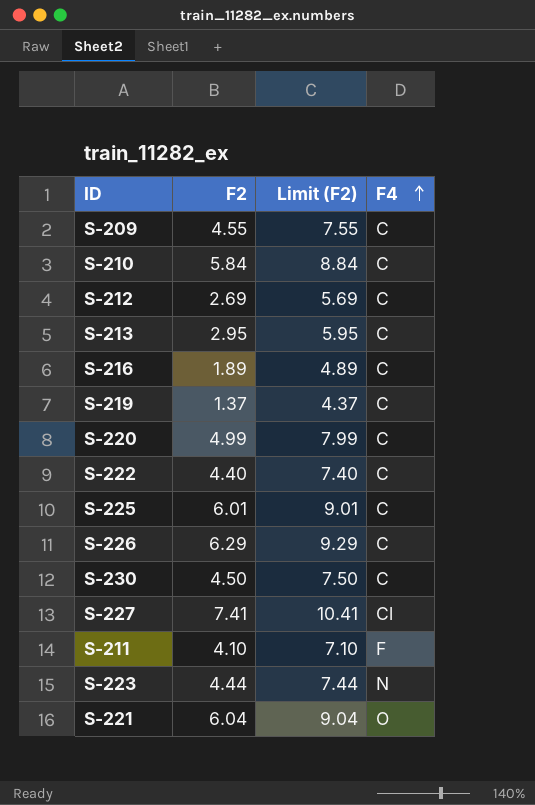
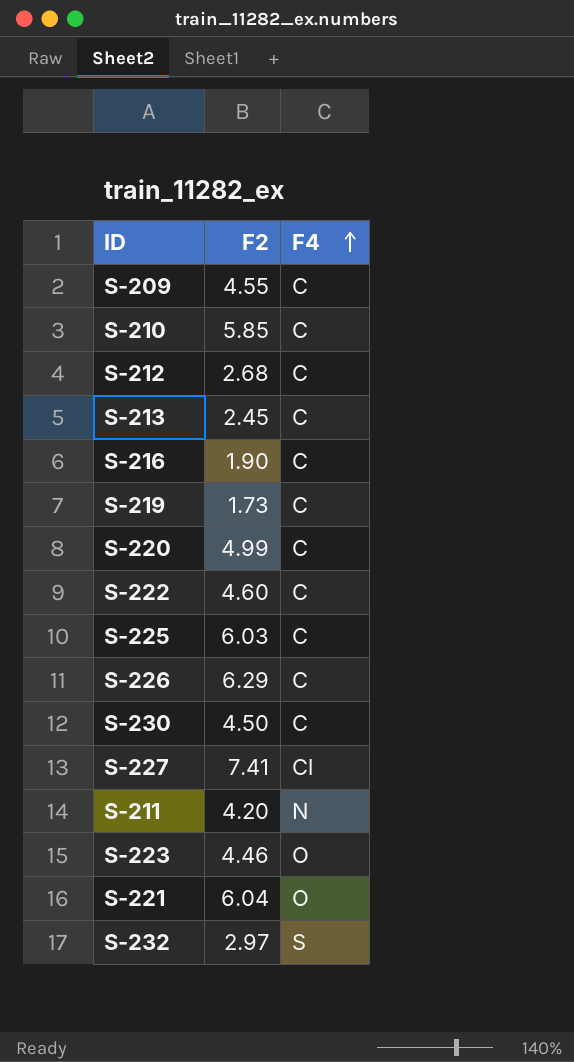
column Limit (F2) | formula: [F2] + 3 -> none
S-210 | F2: 5.84 -> 5.85
S-212 | F2: 2.69 -> 2.68
S-213 | F2: 2.95 -> 2.45
S-216 | F2: 1.89 -> 1.90
S-219 | F2: 1.37 -> 1.73
S-222 | F2: 4.40 -> 4.60
S-225 | F2: 6.01 -> 6.03
S-211 | F2: 4.10 -> 4.20
S-211 | F4: F -> N
S-223 | F2: 4.44 -> 4.46
S-223 | F4: N -> O
row S-232: none -> 2.97 | S

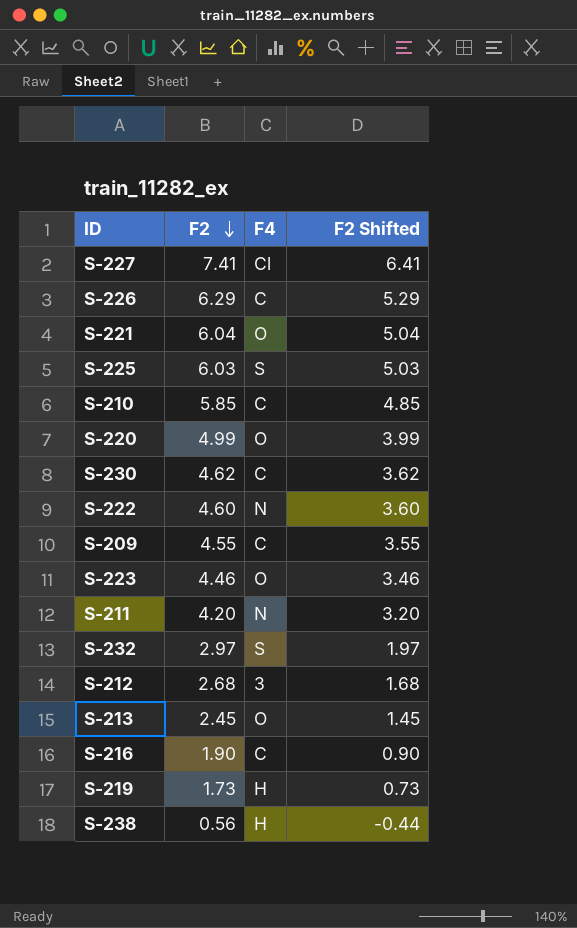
row order: F4 ascending -> F2 descending
column F2 Shifted | formula: none -> [F2] - 1
S-225 | F4: C -> S
S-220 | F4: C -> O
S-230 | F2: 4.50 -> 4.62
S-222 | F4: C -> N
S-212 | F4: C -> 3
S-213 | F4: C -> O
S-219 | F4: C -> H
row S-238: none -> 0.56 | H | -0.44

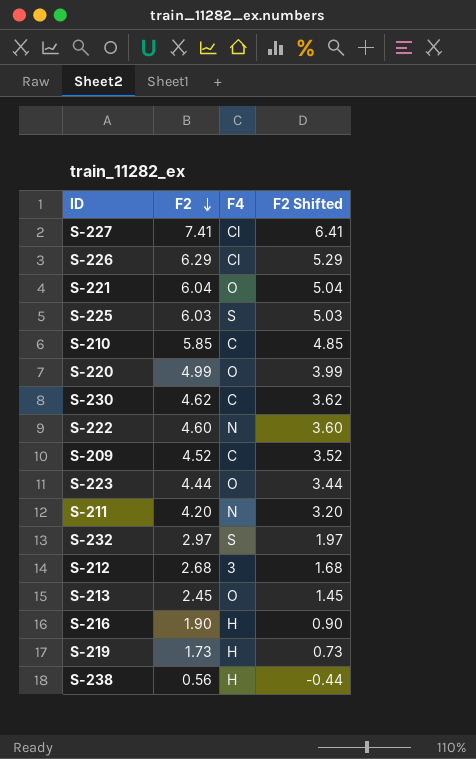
S-226 | F4: C -> Cl
S-209 | F2: 4.55 -> 4.52
S-209 | F2 Shifted: 3.55 -> 3.52
S-223 | F2: 4.46 -> 4.44
S-223 | F2 Shifted: 3.46 -> 3.44
S-216 | F4: C -> H

